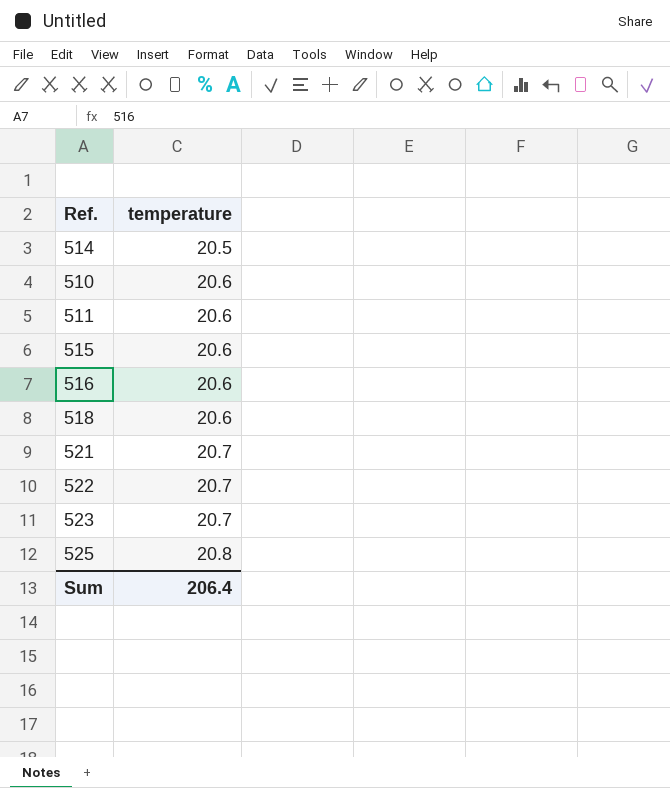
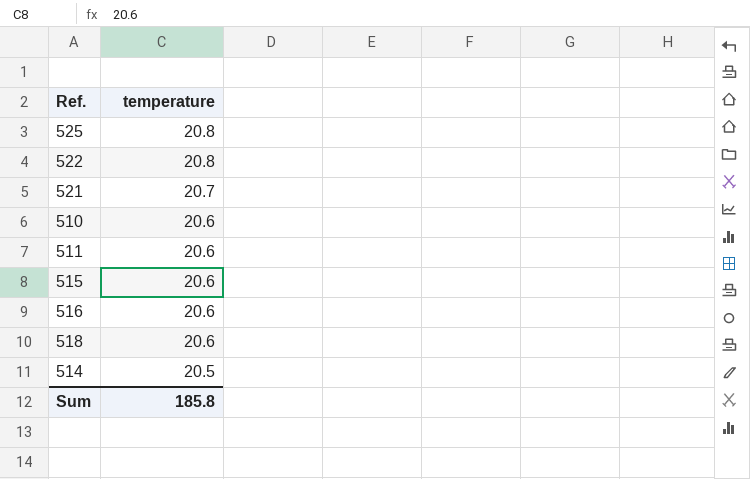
row order: temperature ascending -> temperature descending
row 523: 20.7 -> none
522 | temperature: 20.7 -> 20.8
Sum | temperature: 206.4 -> 185.8

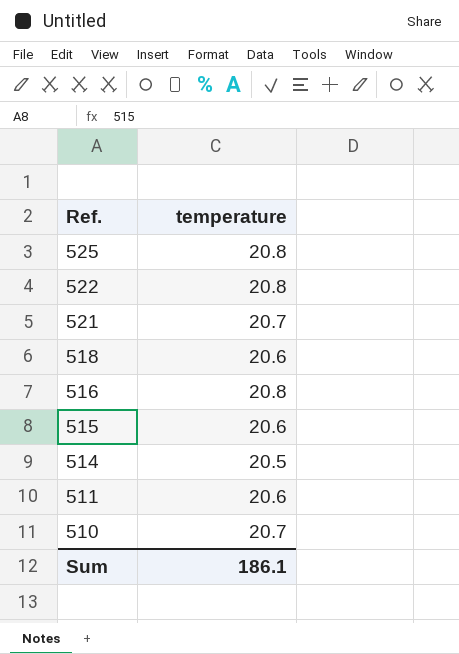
row order: temperature descending -> Ref. descending
516 | temperature: 20.6 -> 20.8
510 | temperature: 20.6 -> 20.7
Sum | temperature: 185.8 -> 186.1

